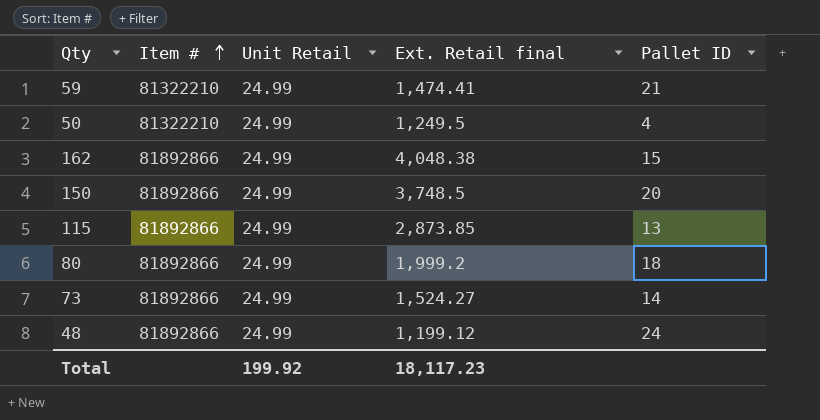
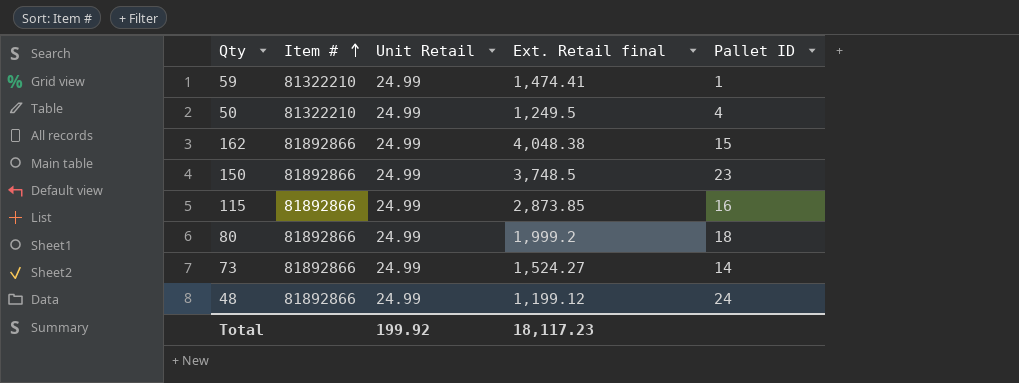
59 | Pallet ID: 21 -> 1
150 | Pallet ID: 20 -> 23
115 | Pallet ID: 13 -> 16

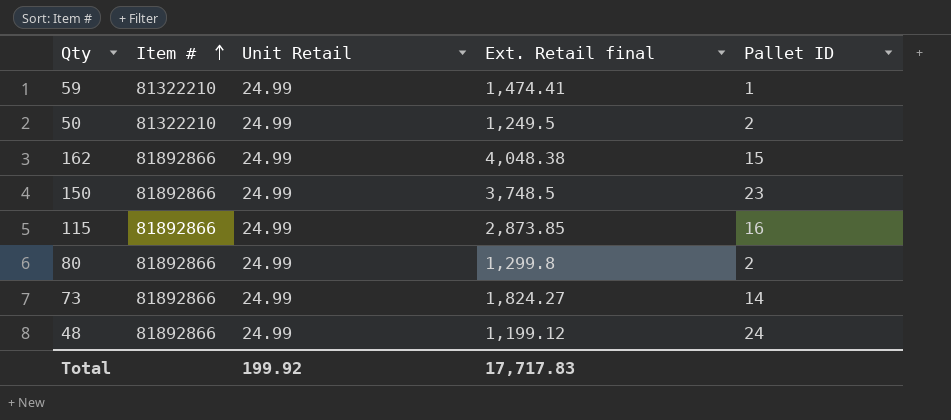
50 | Pallet ID: 4 -> 2
80 | Ext. Retail final: 1,999.2 -> 1,299.8
80 | Pallet ID: 18 -> 2
73 | Ext. Retail final: 1,524.27 -> 1,824.27
Total | Ext. Retail final: 18,117.23 -> 17,717.83

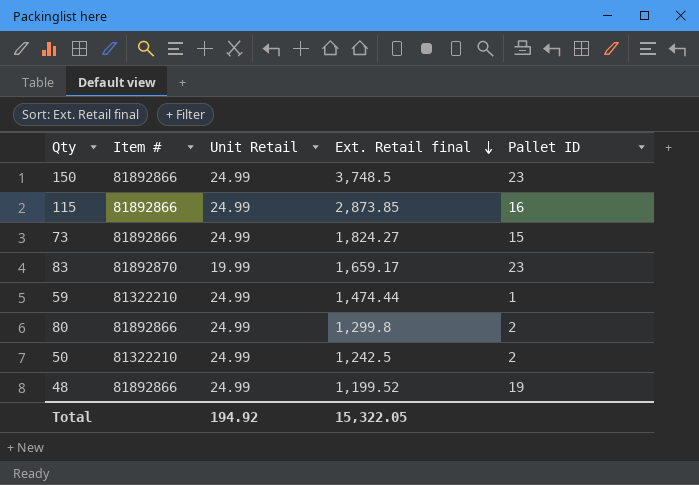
row order: Item # ascending -> Ext. Retail final descending
row 162: 81892866 | 24.99 | 4,048.38 | 15 -> none
73 | Pallet ID: 14 -> 15
row 83: none -> 81892870 | 19.99 | 1,659.17 | 23
59 | Ext. Retail final: 1,474.41 -> 1,474.44
50 | Ext. Retail final: 1,249.5 -> 1,242.5
48 | Ext. Retail final: 1,199.12 -> 1,199.52
48 | Pallet ID: 24 -> 19
Total | Unit Retail: 199.92 -> 194.92
Total | Ext. Retail final: 17,717.83 -> 15,322.05

